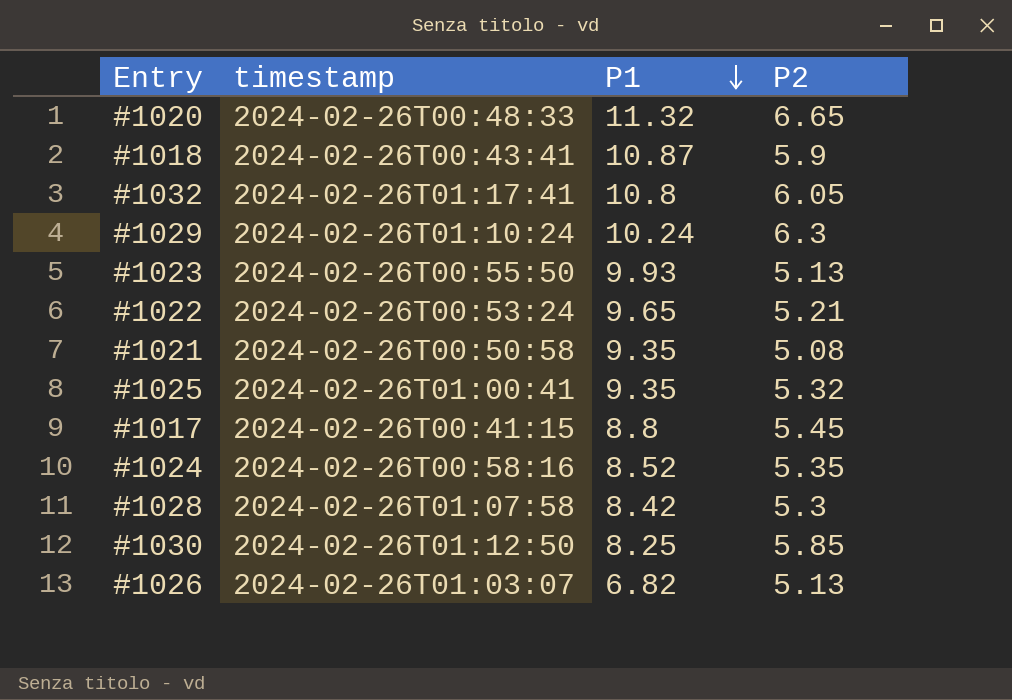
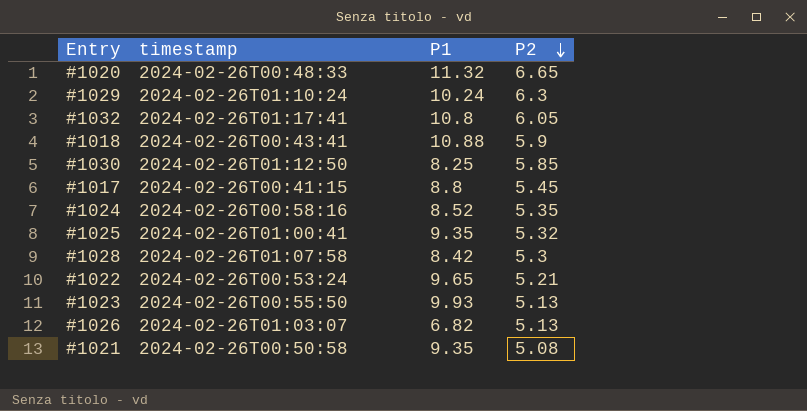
row order: P1 descending -> P2 descending
#1018 | P1: 10.87 -> 10.88

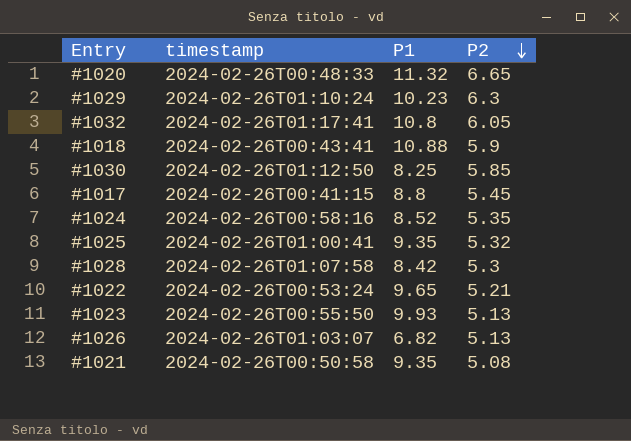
#1029 | P1: 10.24 -> 10.23

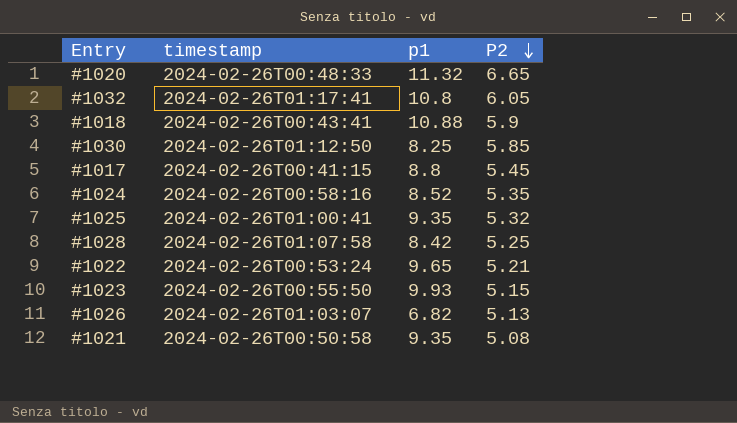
column name: P1 -> p1
row #1029: 2024-02-26T01:10:24 | 10.23 | 6.3 -> none
#1028 | P2: 5.3 -> 5.25
#1023 | P2: 5.13 -> 5.15

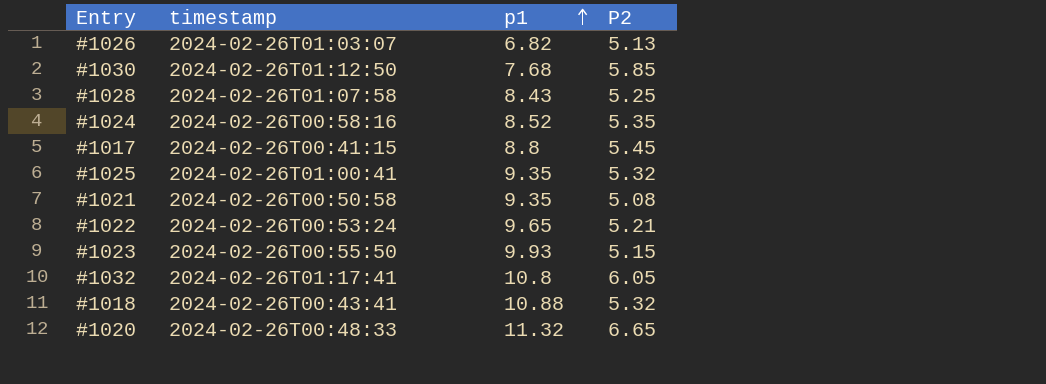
row order: P2 descending -> p1 ascending
#1030 | p1: 8.25 -> 7.68
#1028 | p1: 8.42 -> 8.43
#1018 | P2: 5.9 -> 5.32

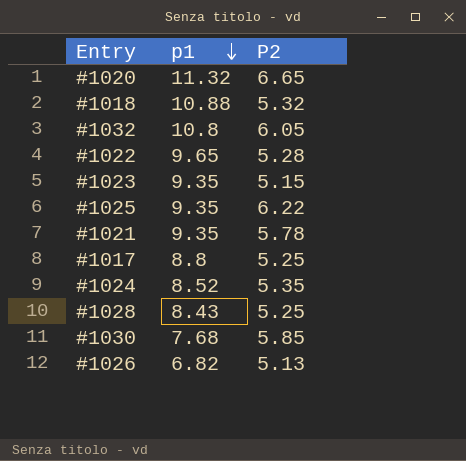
row order: p1 ascending -> p1 descending
column timestamp | position: 2 -> none
#1022 | P2: 5.21 -> 5.28
#1023 | p1: 9.93 -> 9.35
#1025 | P2: 5.32 -> 6.22
#1021 | P2: 5.08 -> 5.78
#1017 | P2: 5.45 -> 5.25

